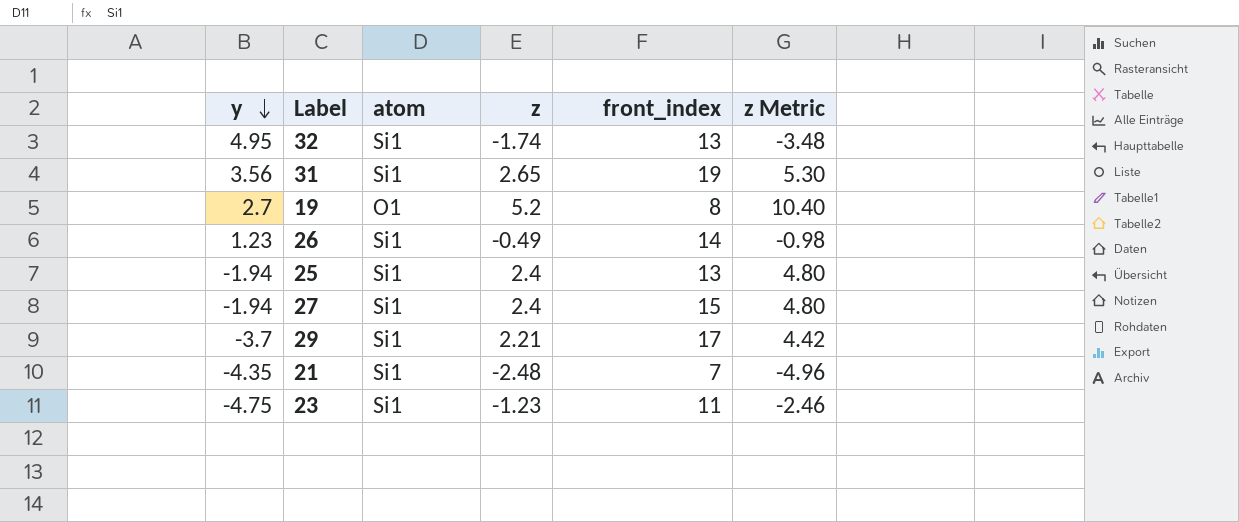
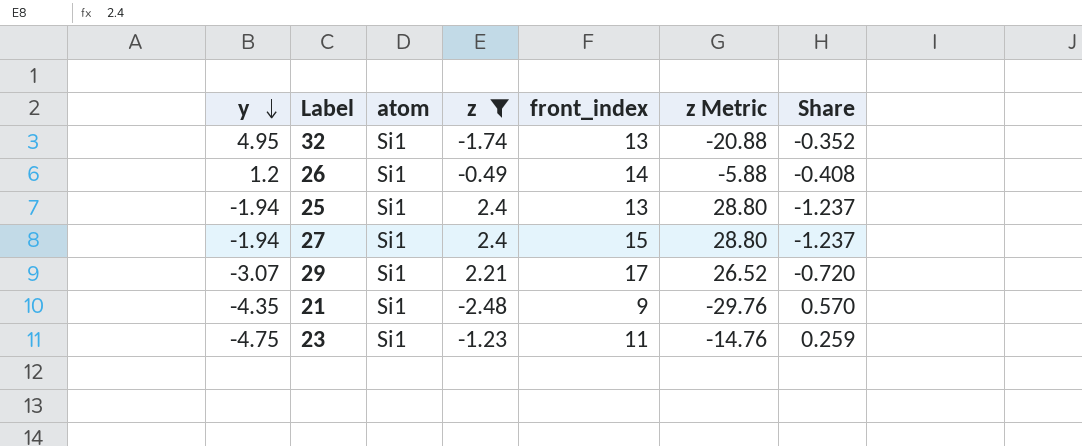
filter: none -> z <= 2.4
column z Metric | formula: [z] * 2 -> [z] * 12
column Share | formula: none -> [z] / [y]
26 | y: 1.23 -> 1.2
29 | y: -3.7 -> -3.07
21 | front_index: 7 -> 9

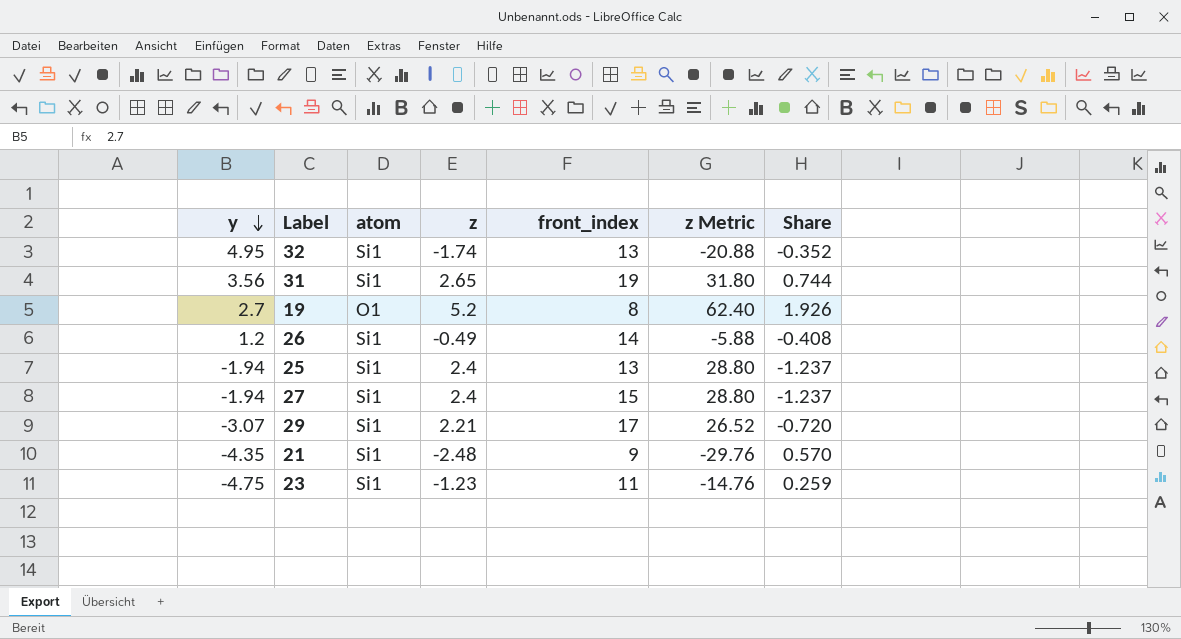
filter: z <= 2.4 -> none

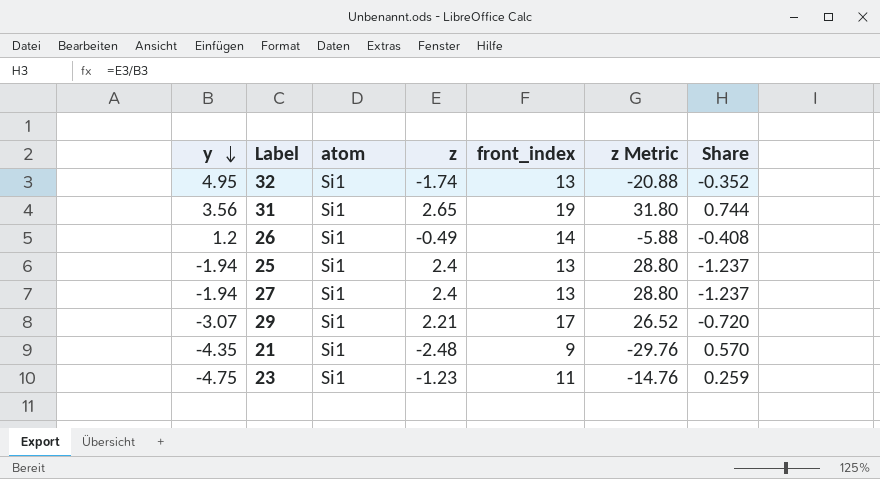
row 19: 2.7 | O1 | 5.2 | 8 | 62.40 | 1.926 -> none
27 | front_index: 15 -> 13

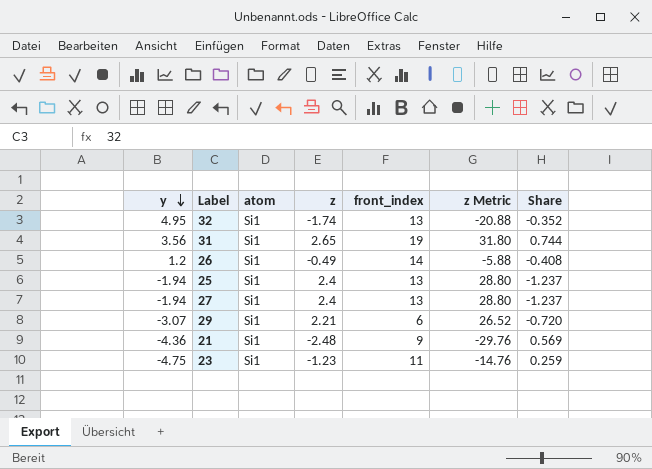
29 | front_index: 17 -> 6
21 | y: -4.35 -> -4.36
21 | Share: 0.570 -> 0.569

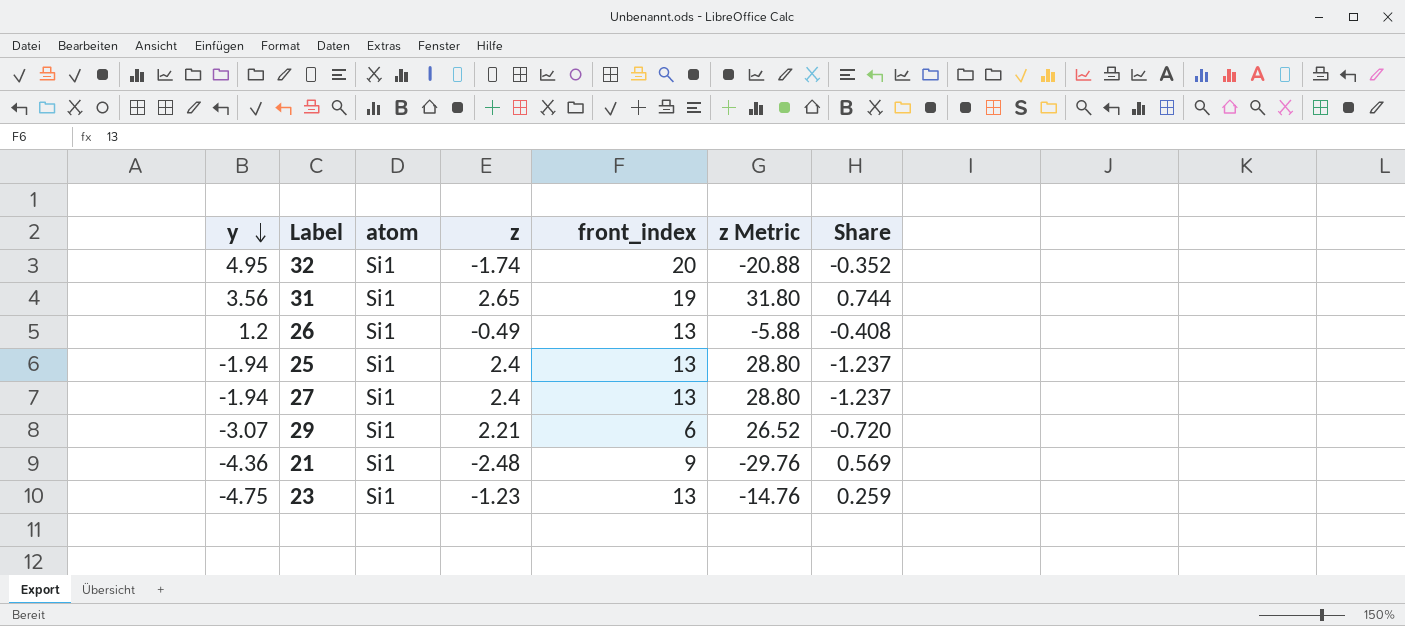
32 | front_index: 13 -> 20
26 | front_index: 14 -> 13
23 | front_index: 11 -> 13

